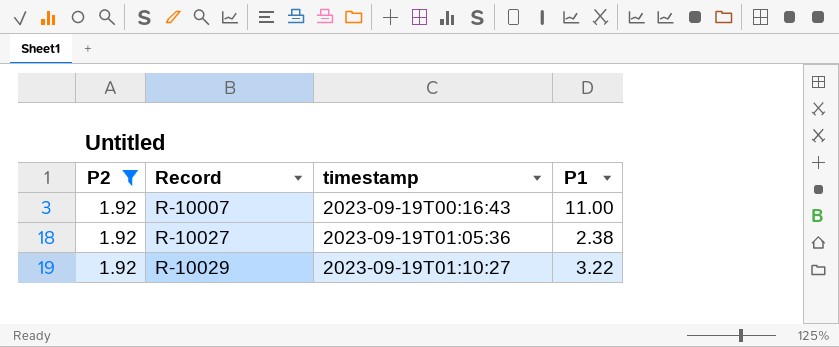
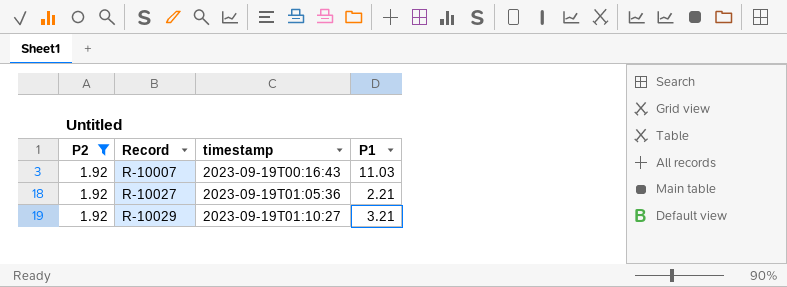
R-10007 | P1: 11.00 -> 11.03
R-10027 | P1: 2.38 -> 2.21
R-10029 | P1: 3.22 -> 3.21

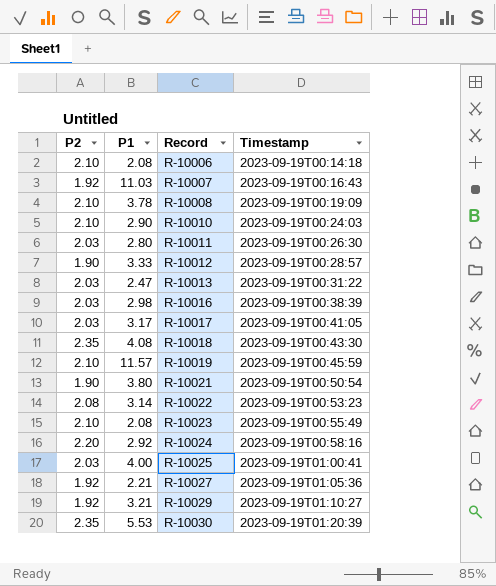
filter: P2 = 1.92 -> none
column P1 | position: 4 -> 2
column name: timestamp -> Timestamp

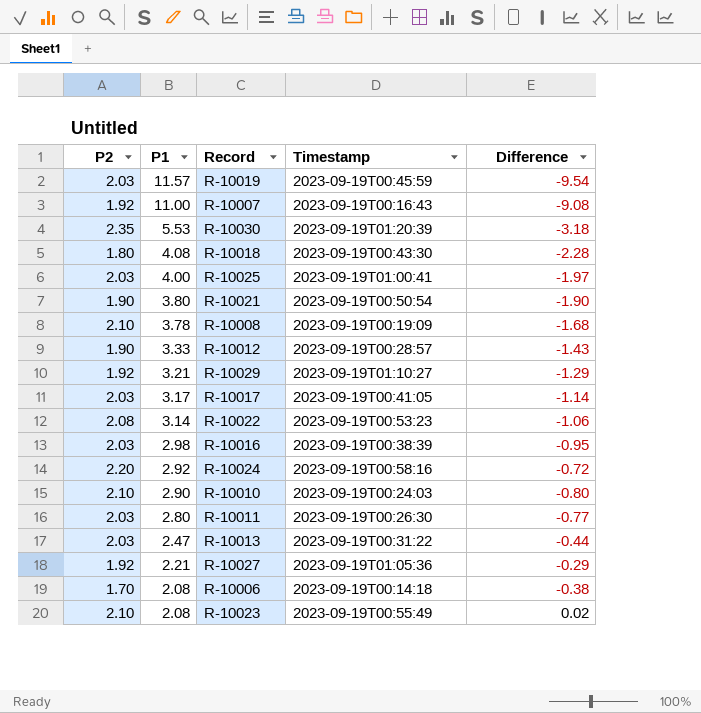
row order: Record ascending -> P1 descending
column Difference | formula: none -> [P2] - [P1]
R-10019 | P2: 2.10 -> 2.03
R-10007 | P1: 11.03 -> 11.00
R-10018 | P2: 2.35 -> 1.80
R-10006 | P2: 2.10 -> 1.70

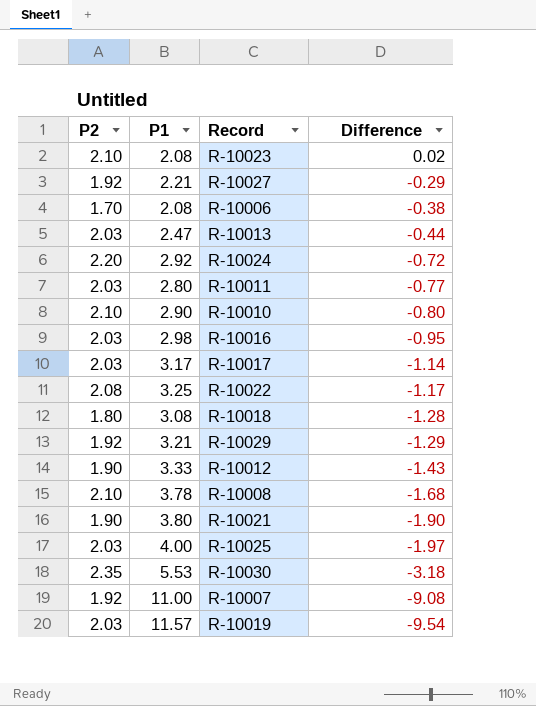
row order: P1 descending -> Difference descending
column Timestamp | position: 4 -> none
R-10022 | P1: 3.14 -> 3.25
R-10022 | Difference: -1.06 -> -1.17
R-10018 | P1: 4.08 -> 3.08
R-10018 | Difference: -2.28 -> -1.28

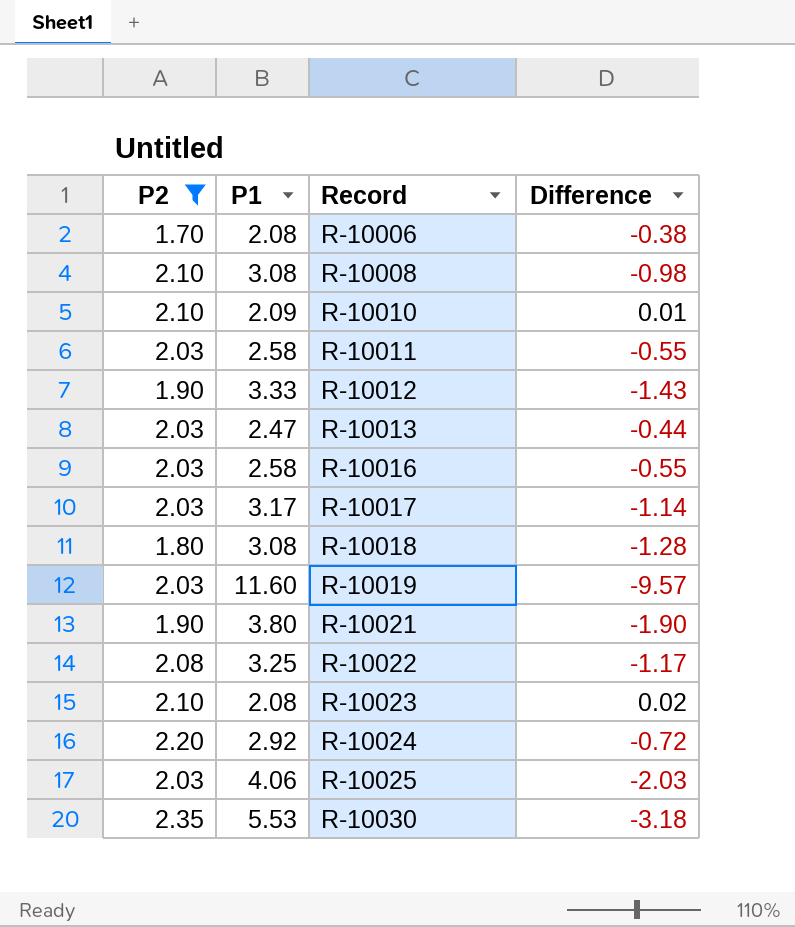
filter: none -> P2 != 1.92
row order: Difference descending -> Record ascending
R-10008 | P1: 3.78 -> 3.08
R-10008 | Difference: -1.68 -> -0.98
R-10010 | P1: 2.90 -> 2.09
R-10010 | Difference: -0.80 -> 0.01
R-10011 | P1: 2.80 -> 2.58
R-10011 | Difference: -0.77 -> -0.55
R-10016 | P1: 2.98 -> 2.58
R-10016 | Difference: -0.95 -> -0.55
R-10019 | P1: 11.57 -> 11.60
R-10019 | Difference: -9.54 -> -9.57
R-10025 | P1: 4.00 -> 4.06
R-10025 | Difference: -1.97 -> -2.03

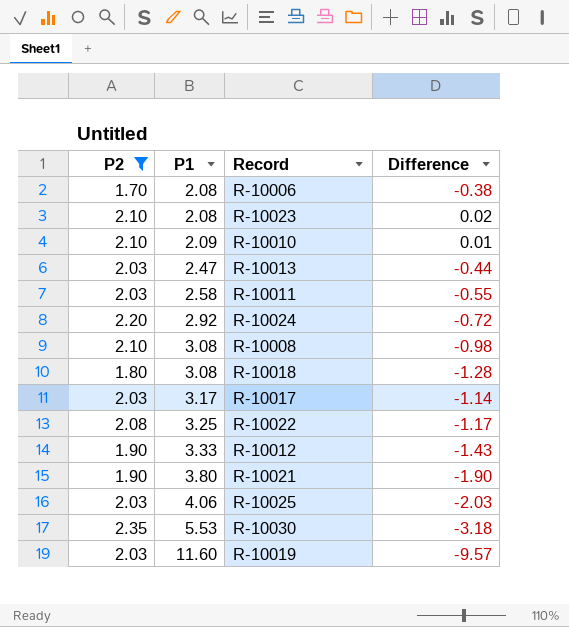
row order: Record ascending -> P1 ascending
row R-10016: 2.03 | 2.58 | -0.55 -> none

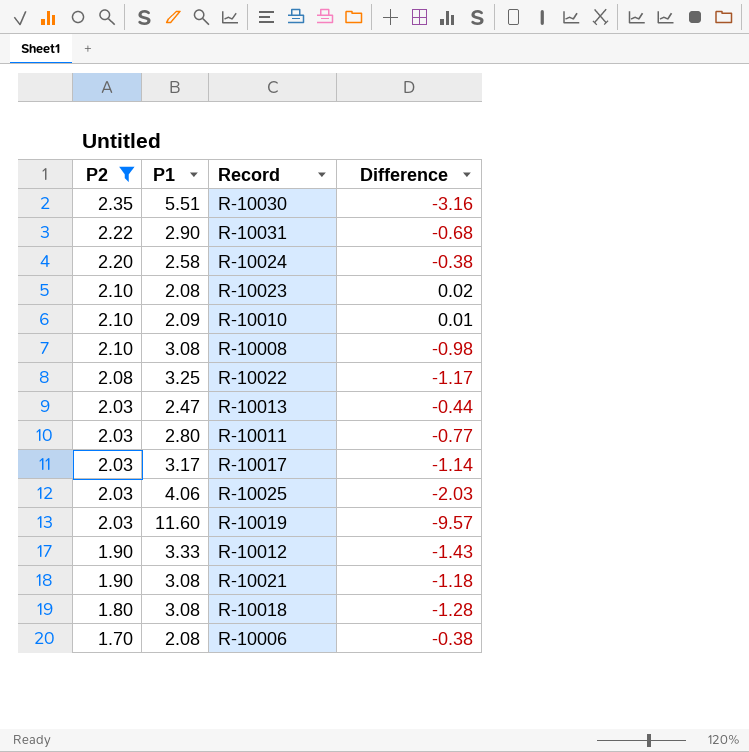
row order: P1 ascending -> P2 descending
R-10030 | P1: 5.53 -> 5.51
R-10030 | Difference: -3.18 -> -3.16
row R-10031: none -> 2.22 | 2.90 | -0.68
R-10024 | P1: 2.92 -> 2.58
R-10024 | Difference: -0.72 -> -0.38
R-10011 | P1: 2.58 -> 2.80
R-10011 | Difference: -0.55 -> -0.77
R-10021 | P1: 3.80 -> 3.08
R-10021 | Difference: -1.90 -> -1.18

